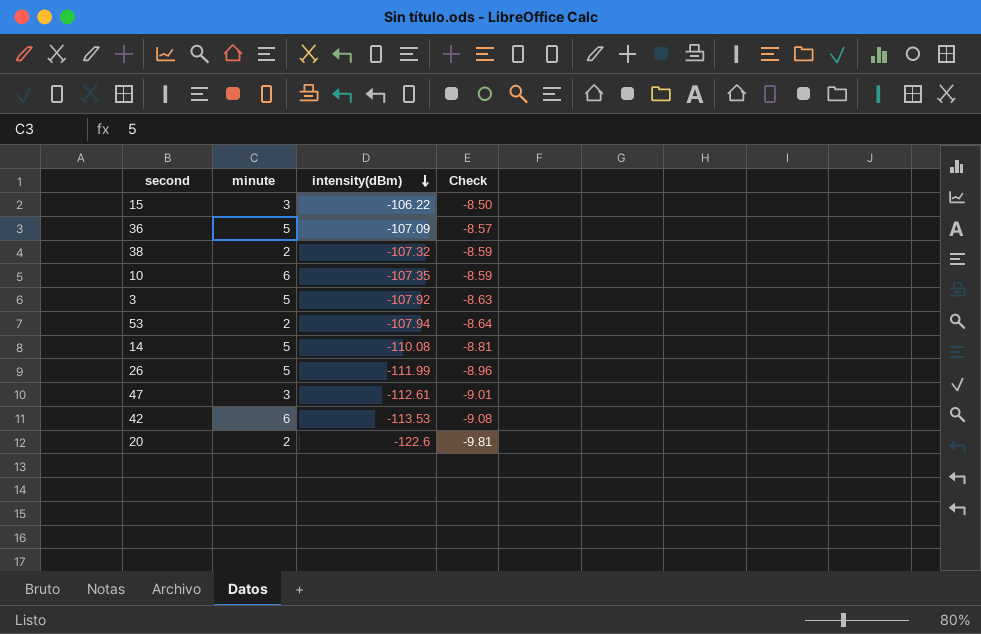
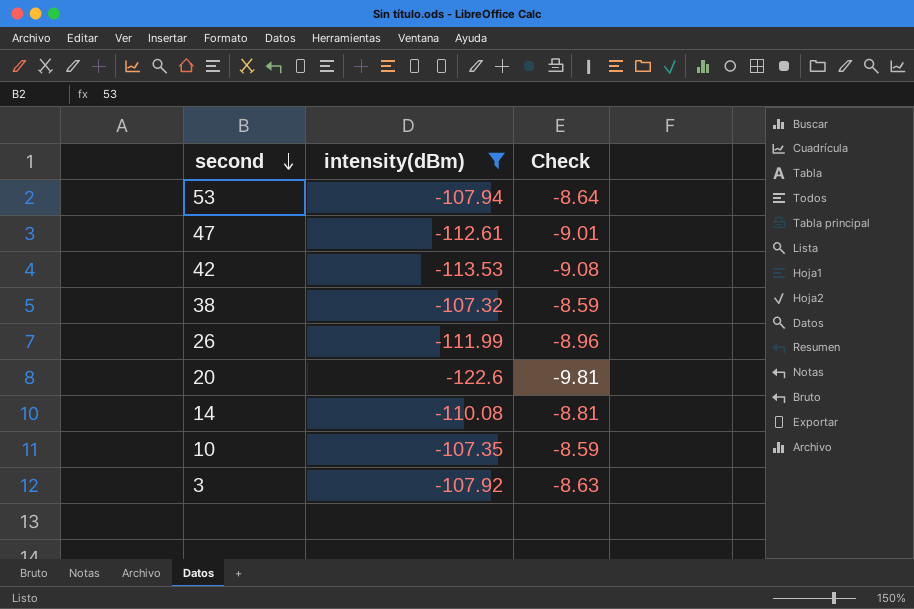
filter: none -> intensity(dBm) <= -107.32
row order: intensity(dBm) descending -> second descending
column minute | position: 2 -> none

